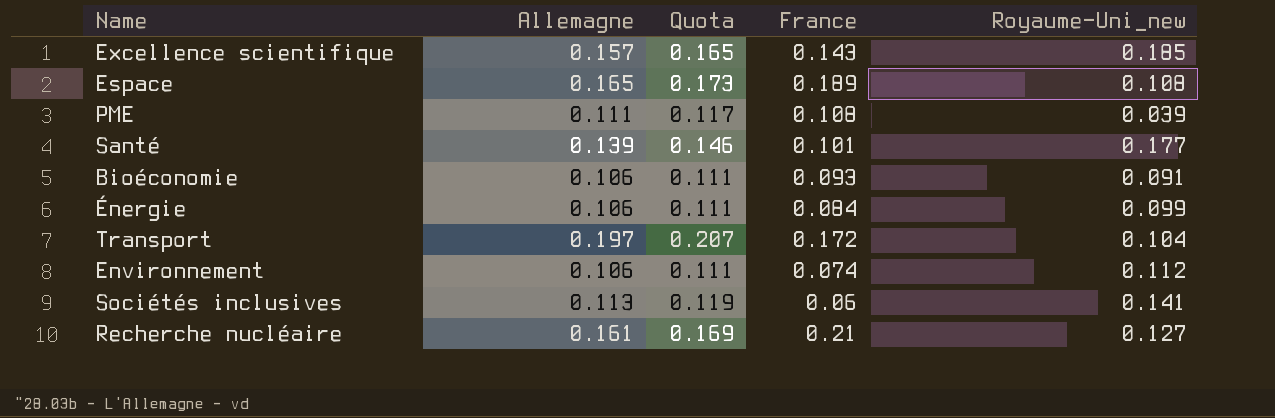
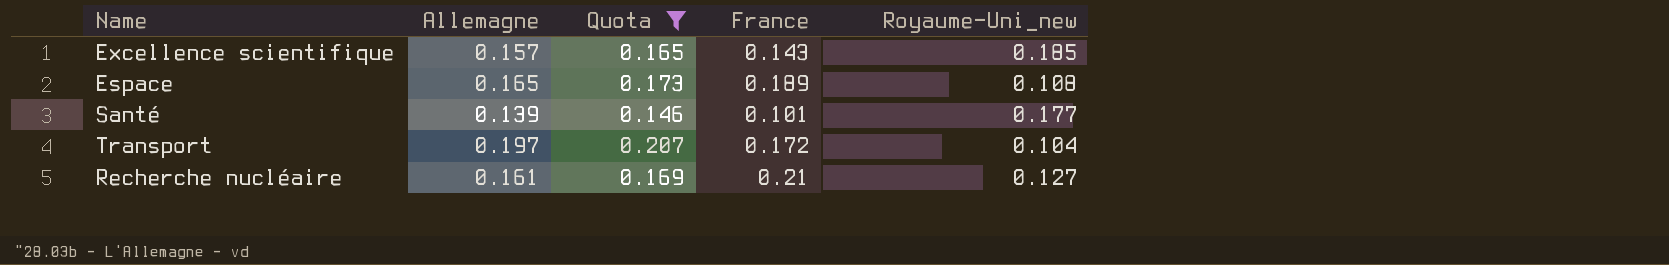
filter: none -> Quota >= 0.146

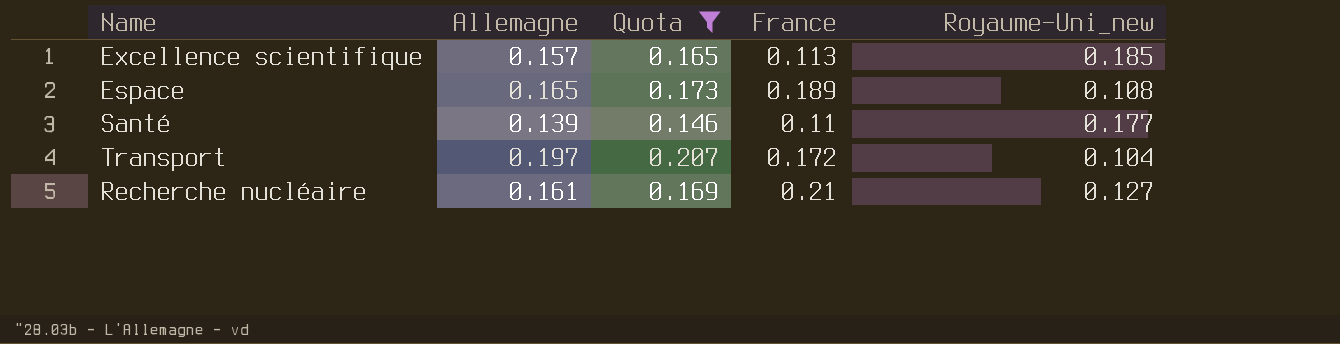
Excellence scientifique | France: 0.143 -> 0.113
Santé | France: 0.101 -> 0.11

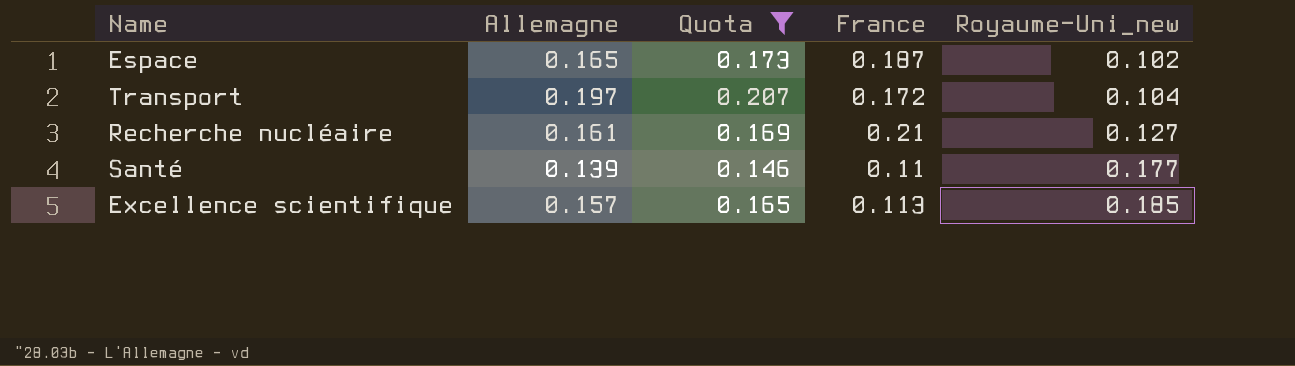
row order: none -> Royaume-Uni_new ascending
Espace | France: 0.189 -> 0.187
Espace | Royaume-Uni_new: 0.108 -> 0.102

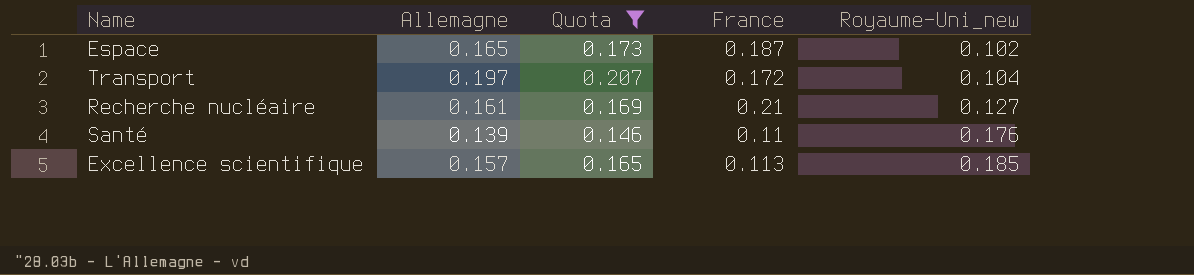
Santé | Royaume-Uni_new: 0.177 -> 0.176

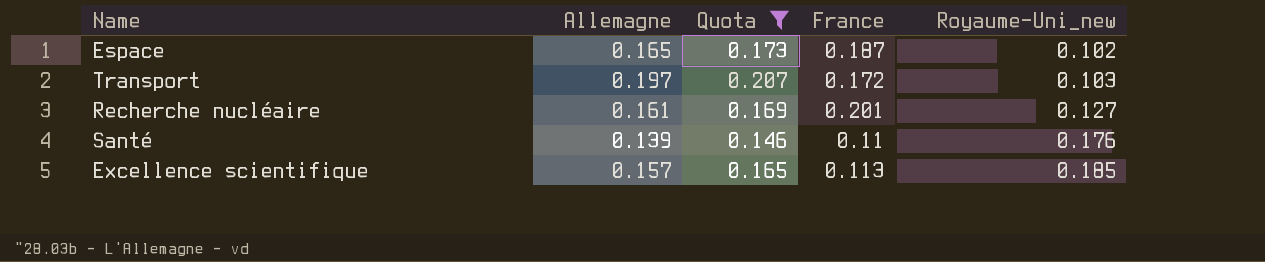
Transport | Royaume-Uni_new: 0.104 -> 0.103
Recherche nucléaire | France: 0.21 -> 0.201

